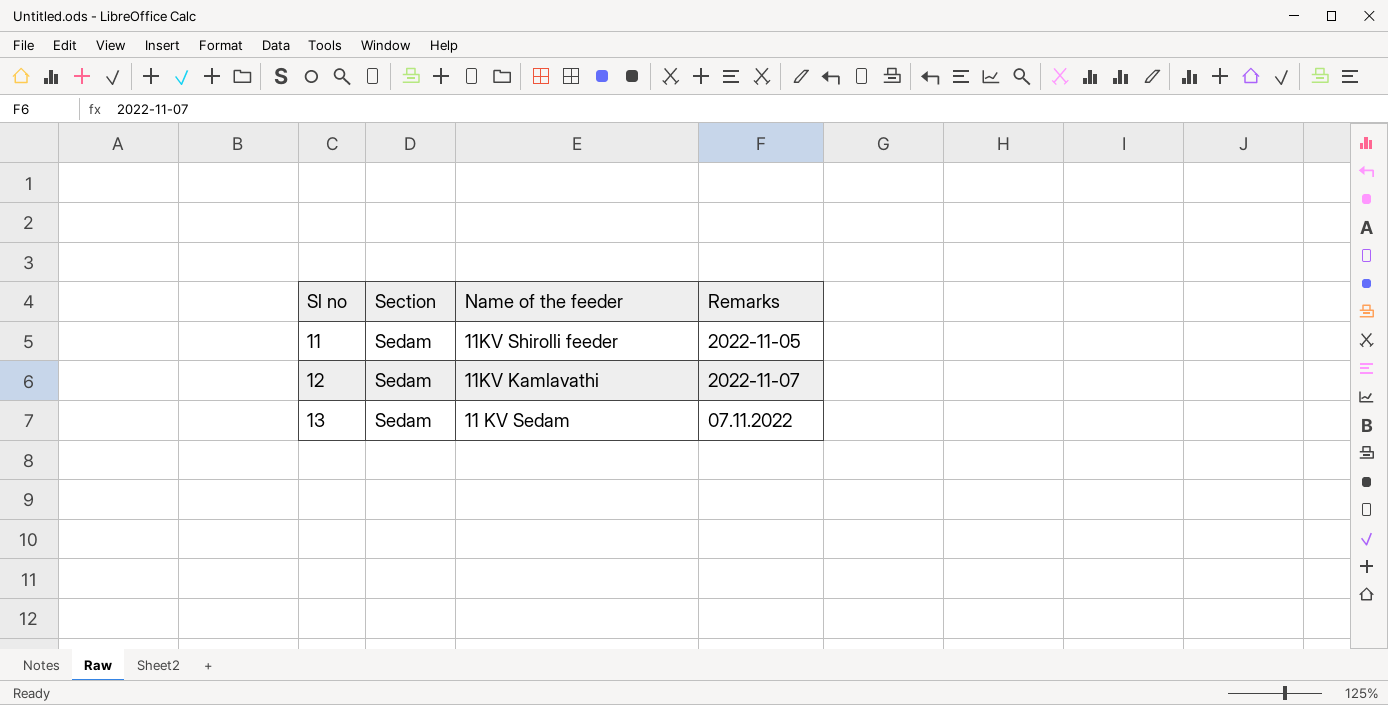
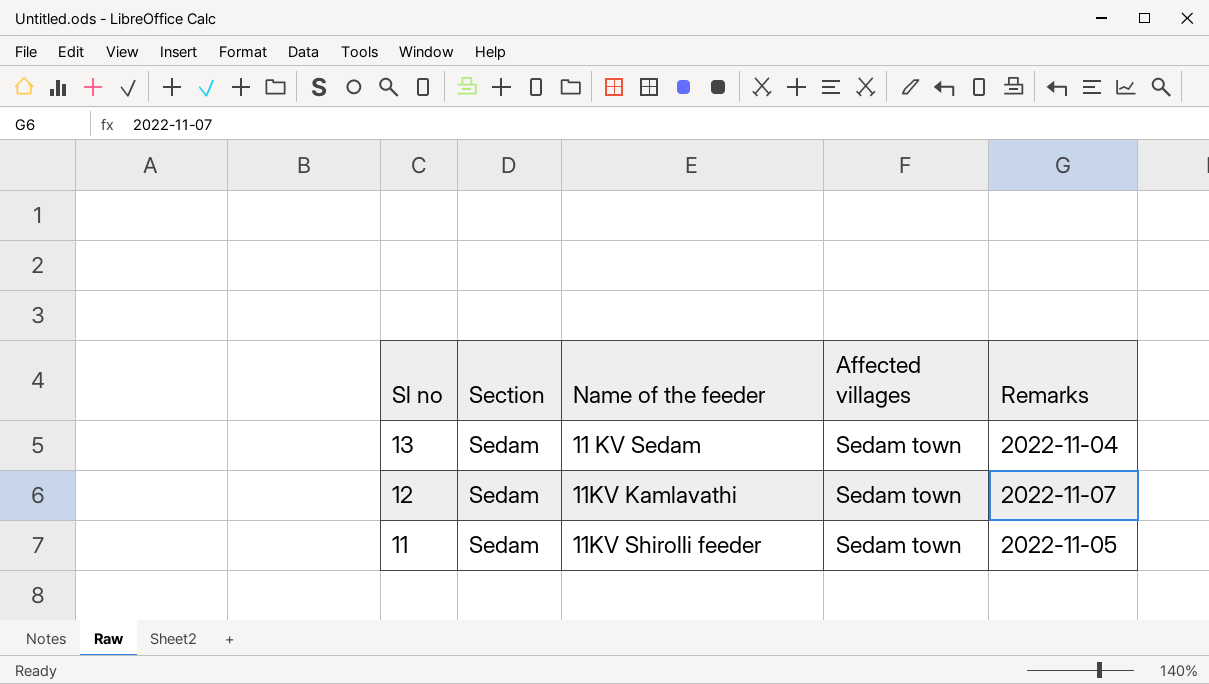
row order: Sl no ascending -> Sl no descending
column Affected villages | position: none -> 4
13 | Remarks: 07.11.2022 -> 2022-11-04

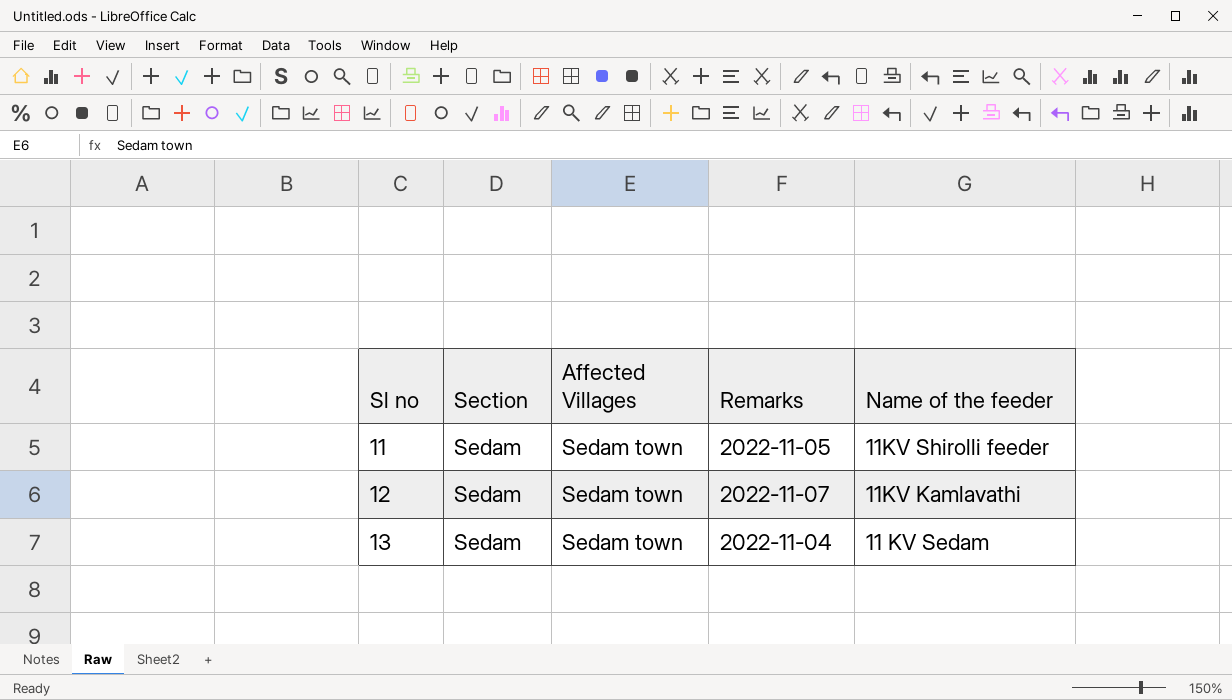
row order: Sl no descending -> Sl no ascending
column name: Affected villages -> Affected Villages
column Name of the feeder | position: 3 -> 5

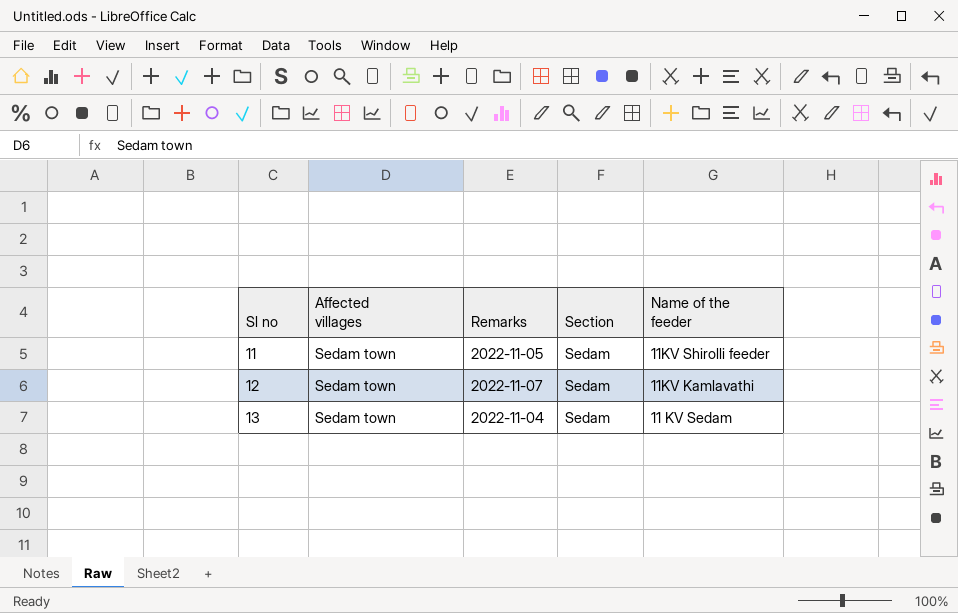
column name: Affected Villages -> Affected villages
column Section | position: 2 -> 4

